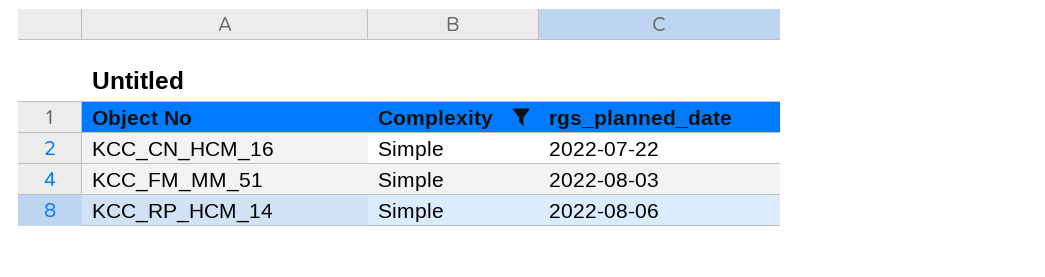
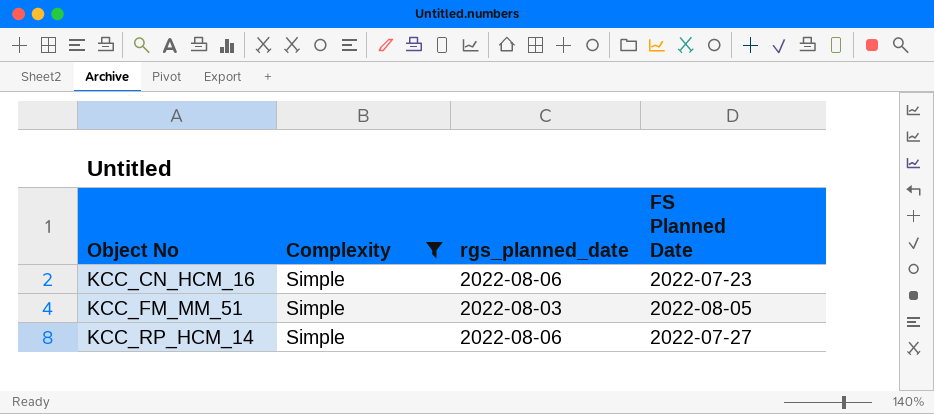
column FS Planned Date | position: none -> 4
KCC_CN_HCM_16 | rgs_planned_date: 2022-07-22 -> 2022-08-06

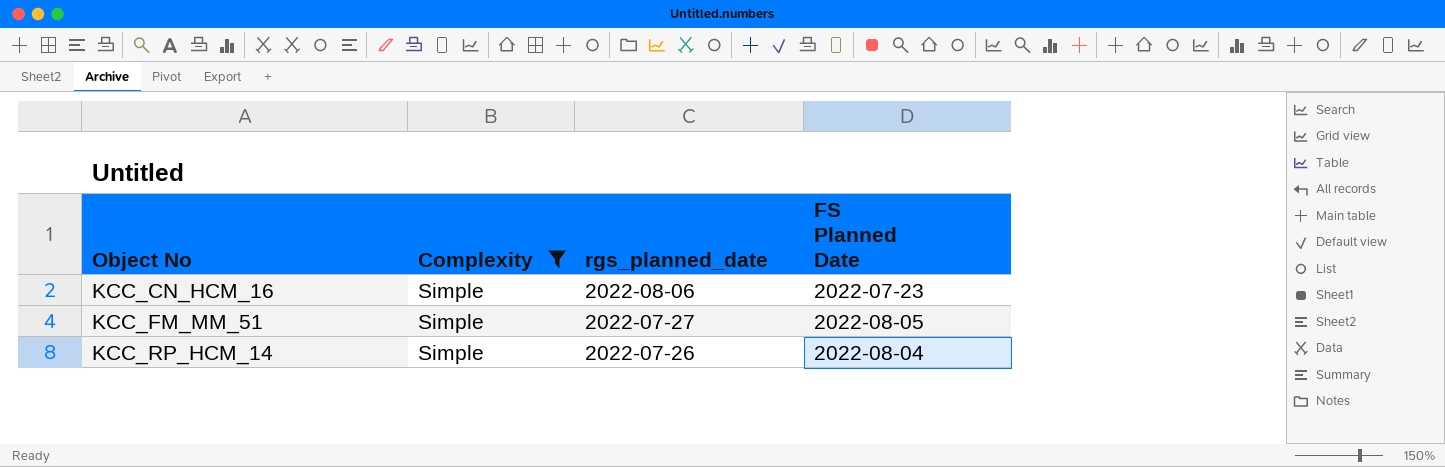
KCC_FM_MM_51 | rgs_planned_date: 2022-08-03 -> 2022-07-27
KCC_RP_HCM_14 | rgs_planned_date: 2022-08-06 -> 2022-07-26
KCC_RP_HCM_14 | FS Planned Date: 2022-07-27 -> 2022-08-04

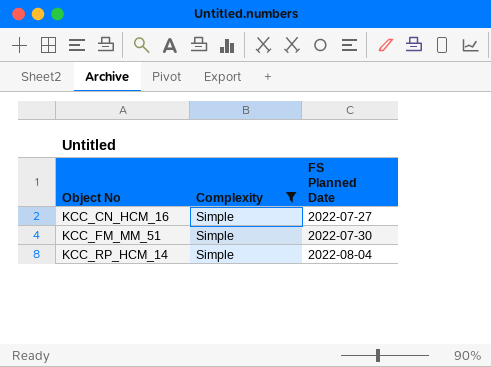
column rgs_planned_date | position: 3 -> none
KCC_CN_HCM_16 | FS Planned Date: 2022-07-23 -> 2022-07-27
KCC_FM_MM_51 | FS Planned Date: 2022-08-05 -> 2022-07-30

